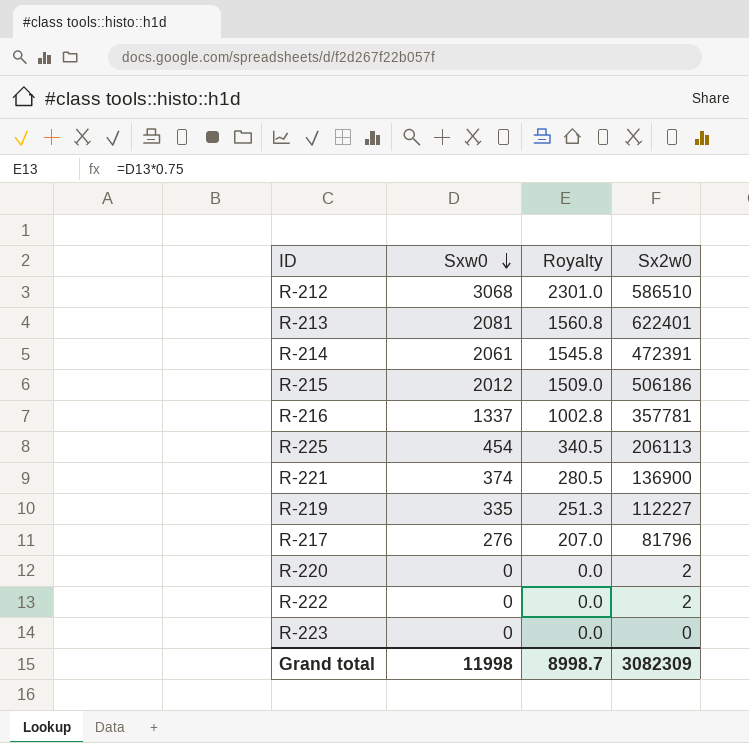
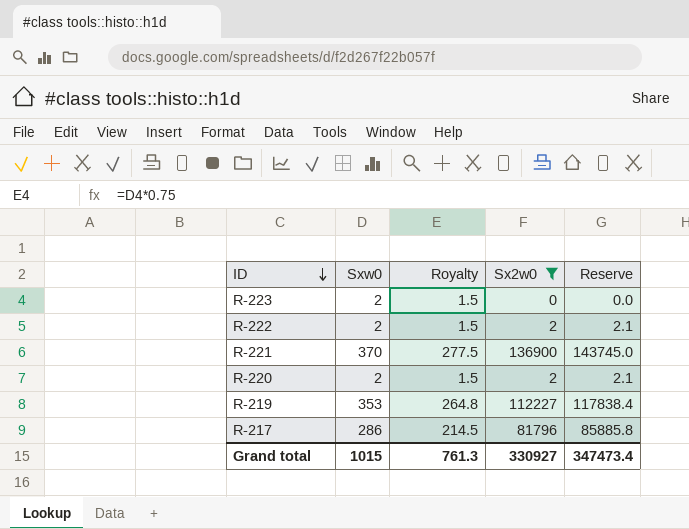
filter: none -> Sx2w0 <= 136900
row order: Sxw0 descending -> ID descending
column Reserve | formula: none -> [Sx2w0] * 1.05
R-223 | Sxw0: 0 -> 2
R-223 | Royalty: 0.0 -> 1.5
R-222 | Sxw0: 0 -> 2
R-222 | Royalty: 0.0 -> 1.5
R-221 | Sxw0: 374 -> 370
R-221 | Royalty: 280.5 -> 277.5
R-220 | Sxw0: 0 -> 2
R-220 | Royalty: 0.0 -> 1.5
R-219 | Sxw0: 335 -> 353
R-219 | Royalty: 251.3 -> 264.8
R-217 | Sxw0: 276 -> 286
R-217 | Royalty: 207.0 -> 214.5
Grand total | Sxw0: 11998 -> 1015
Grand total | Royalty: 8998.7 -> 761.3
Grand total | Sx2w0: 3082309 -> 330927

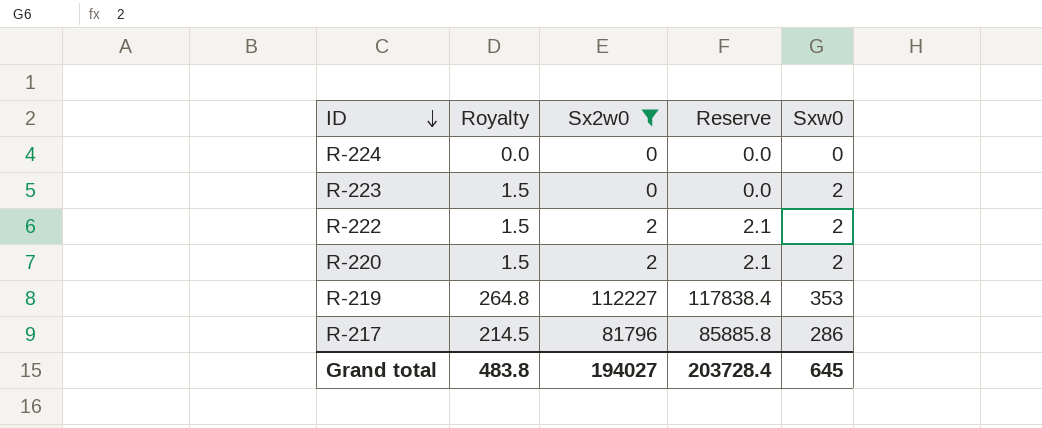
column Sxw0 | position: 2 -> 5
row R-221: 370 | 277.5 | 136900 | 143745.0 -> none
row R-224: none -> 0.0 | 0 | 0.0 | 0
Grand total | Royalty: 761.3 -> 483.8
Grand total | Sx2w0: 330927 -> 194027
Grand total | Reserve: 347473.4 -> 203728.4
Grand total | Sxw0: 1015 -> 645

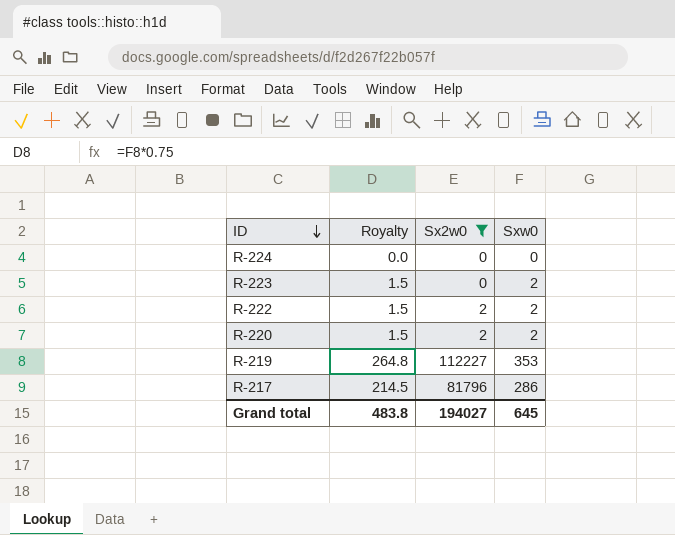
column Reserve | formula: [Sx2w0] * 1.05 -> none

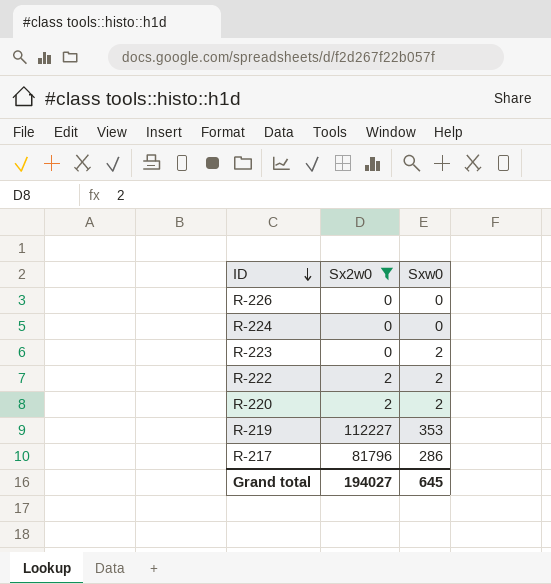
column Royalty | formula: [Sxw0] * 0.75 -> none
row R-226: none -> 0 | 0

